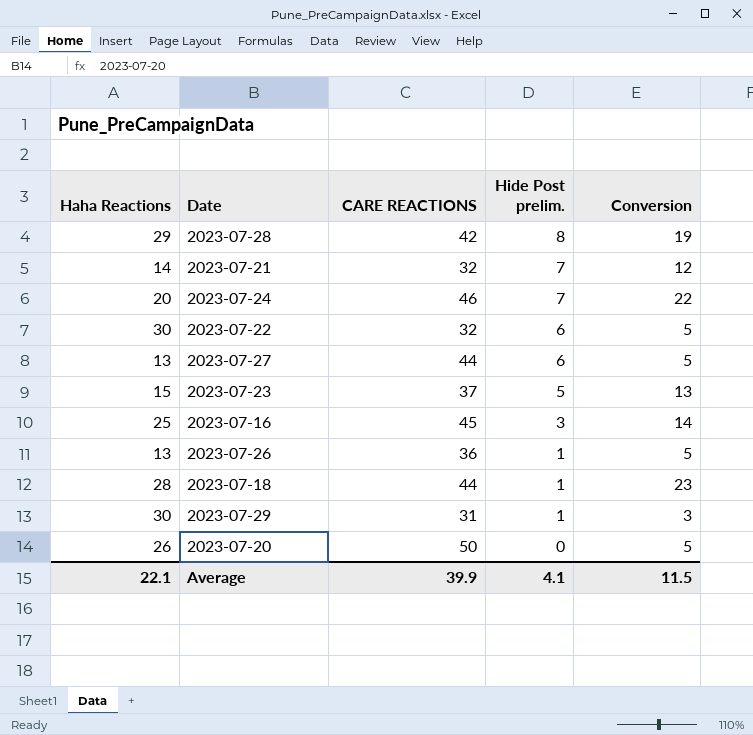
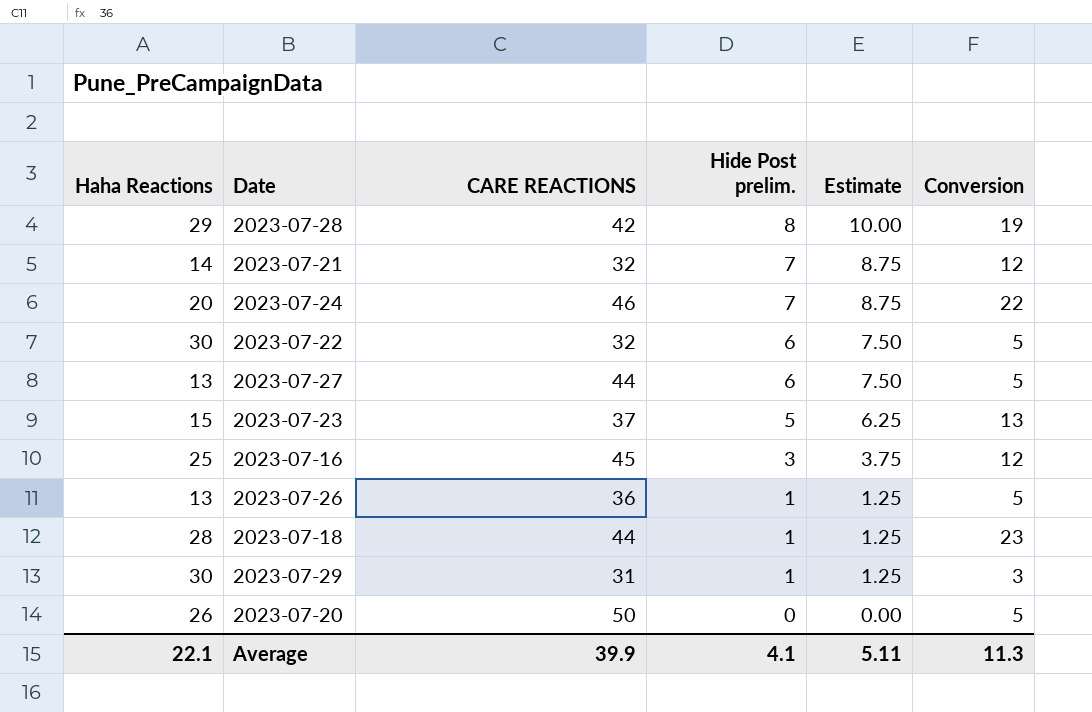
column Estimate | formula: none -> [Hide Post prelim.] * 1.25
2023-07-16 | Conversion: 14 -> 12
Average | Conversion: 11.5 -> 11.3

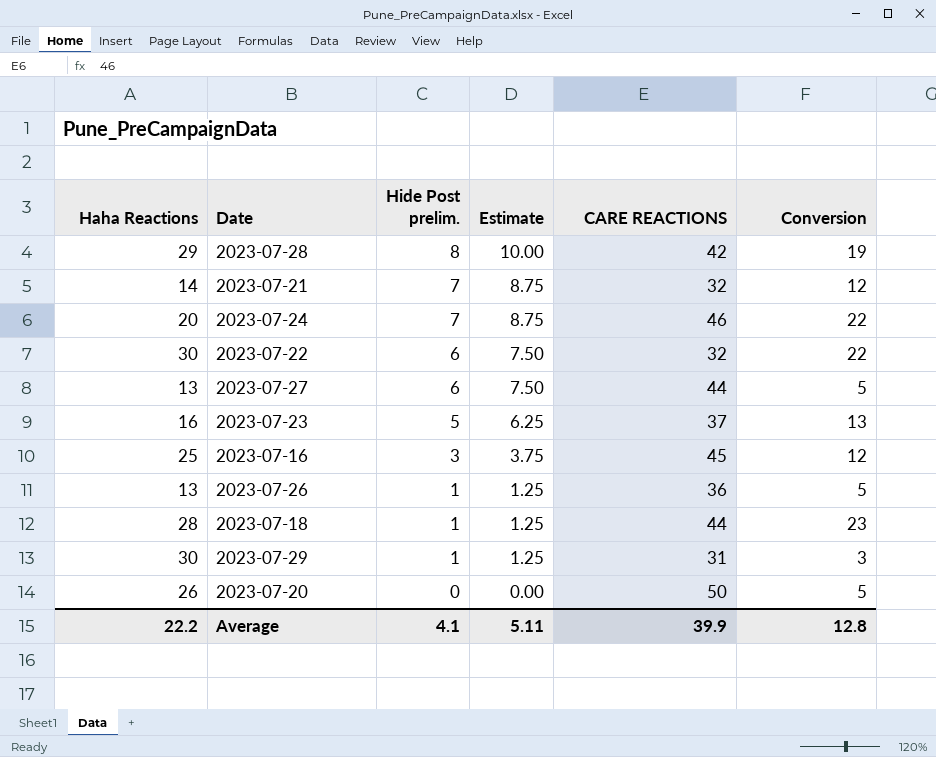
column CARE REACTIONS | position: 3 -> 5
2023-07-22 | Conversion: 5 -> 22
2023-07-23 | Haha Reactions: 15 -> 16
Average | Haha Reactions: 22.1 -> 22.2
Average | Conversion: 11.3 -> 12.8

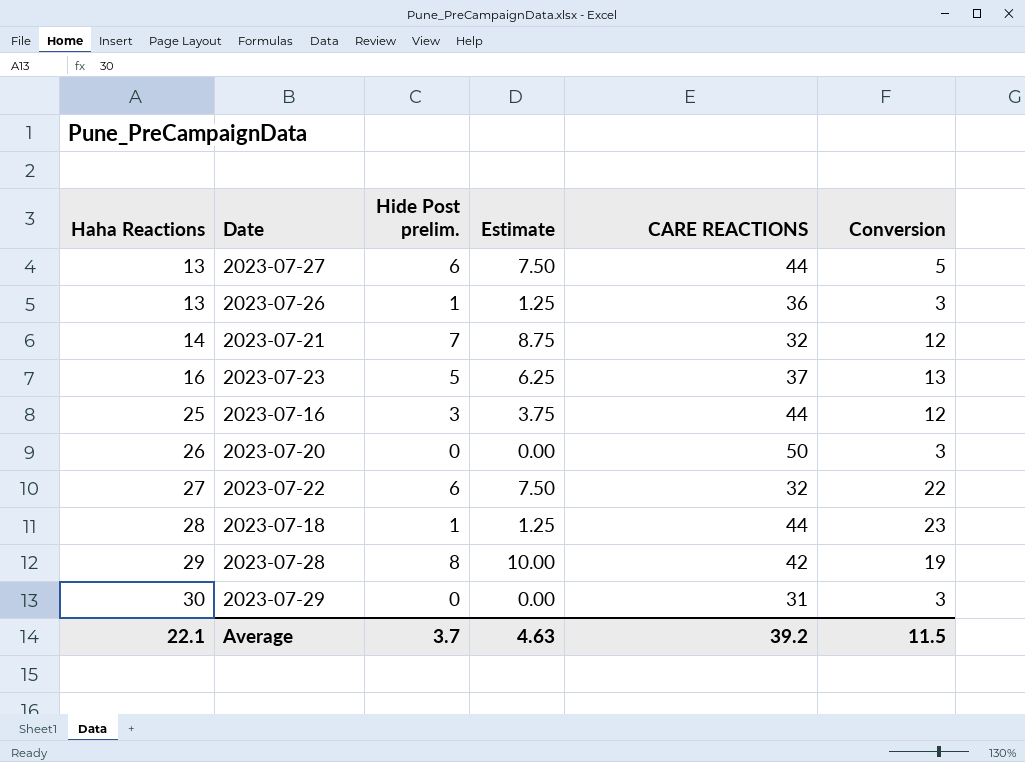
row order: Hide Post prelim. descending -> Haha Reactions ascending
row 2023-07-24: 20 | 7 | 8.75 | 46 | 22 -> none
2023-07-26 | Conversion: 5 -> 3
2023-07-16 | CARE REACTIONS: 45 -> 44
2023-07-20 | Conversion: 5 -> 3
2023-07-22 | Haha Reactions: 30 -> 27
2023-07-29 | Hide Post prelim.: 1 -> 0
2023-07-29 | Estimate: 1.25 -> 0.00
Average | Haha Reactions: 22.2 -> 22.1
Average | Hide Post prelim.: 4.1 -> 3.7
Average | Estimate: 5.11 -> 4.63
Average | CARE REACTIONS: 39.9 -> 39.2
Average | Conversion: 12.8 -> 11.5

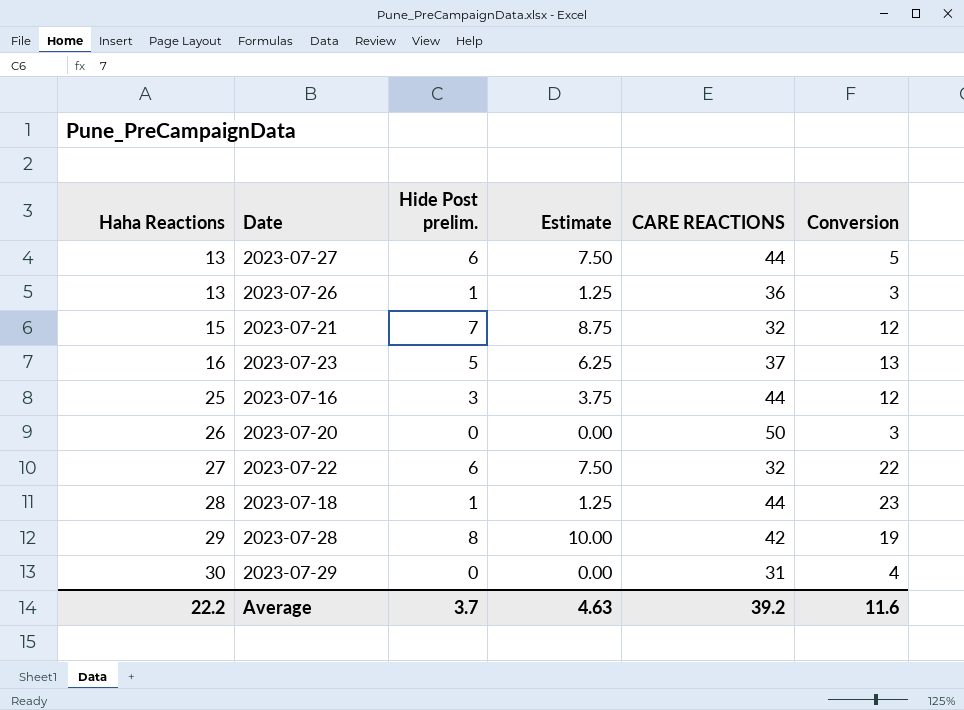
2023-07-21 | Haha Reactions: 14 -> 15
2023-07-29 | Conversion: 3 -> 4
Average | Haha Reactions: 22.1 -> 22.2
Average | Conversion: 11.5 -> 11.6

